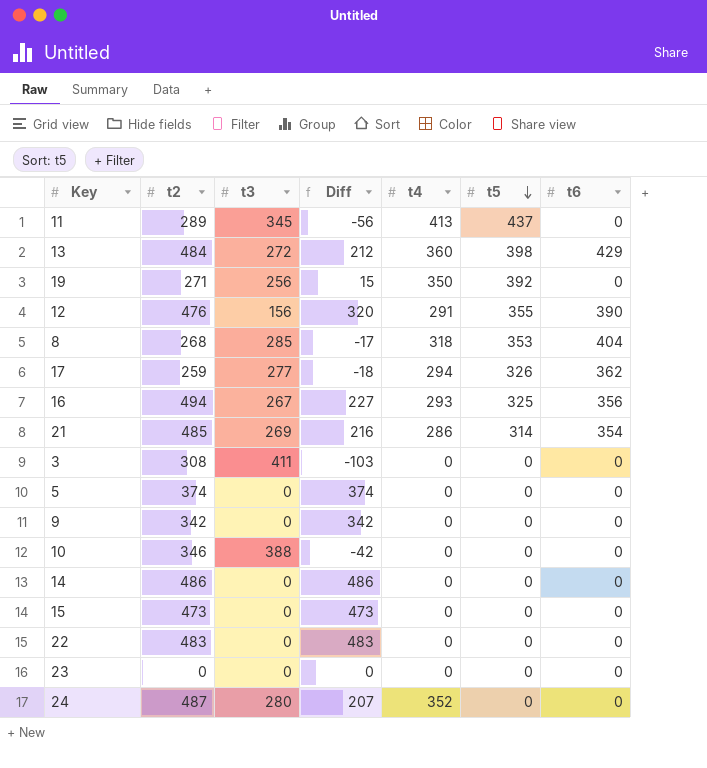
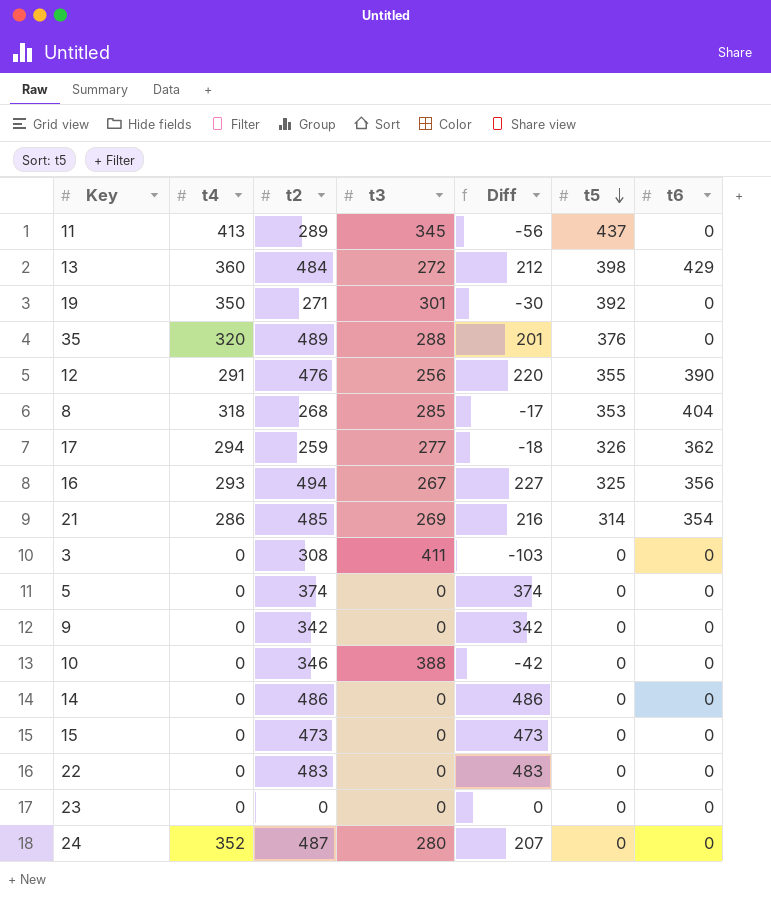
column t4 | position: 5 -> 2
19 | t3: 256 -> 301
19 | Diff: 15 -> -30
row 35: none -> 320 | 489 | 288 | 201 | 376 | 0
12 | t3: 156 -> 256
12 | Diff: 320 -> 220

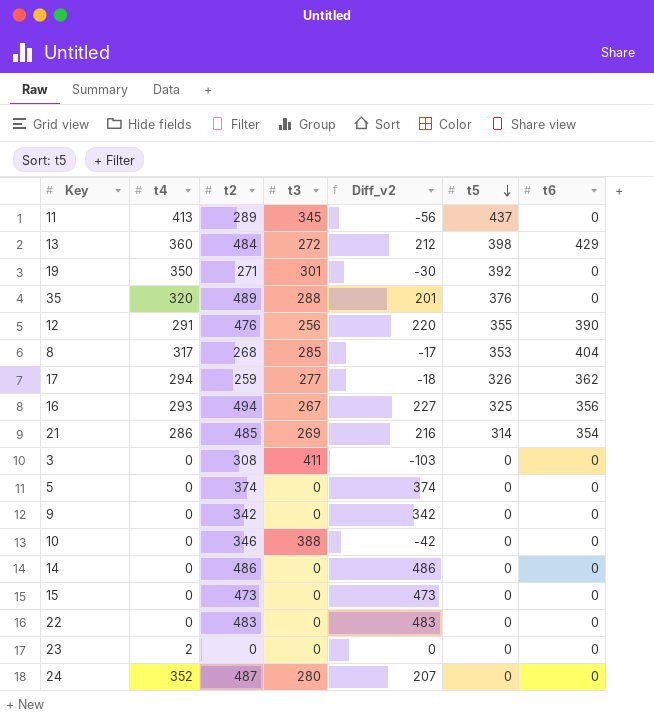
column name: Diff -> Diff_v2
8 | t4: 318 -> 317
23 | t4: 0 -> 2

